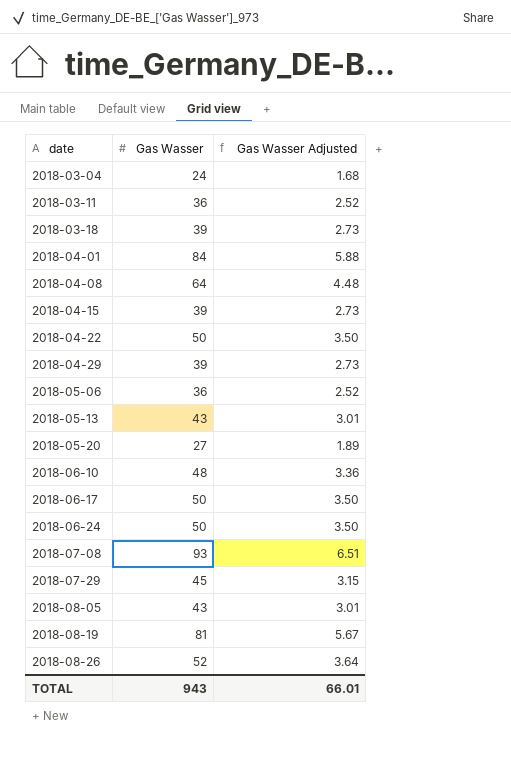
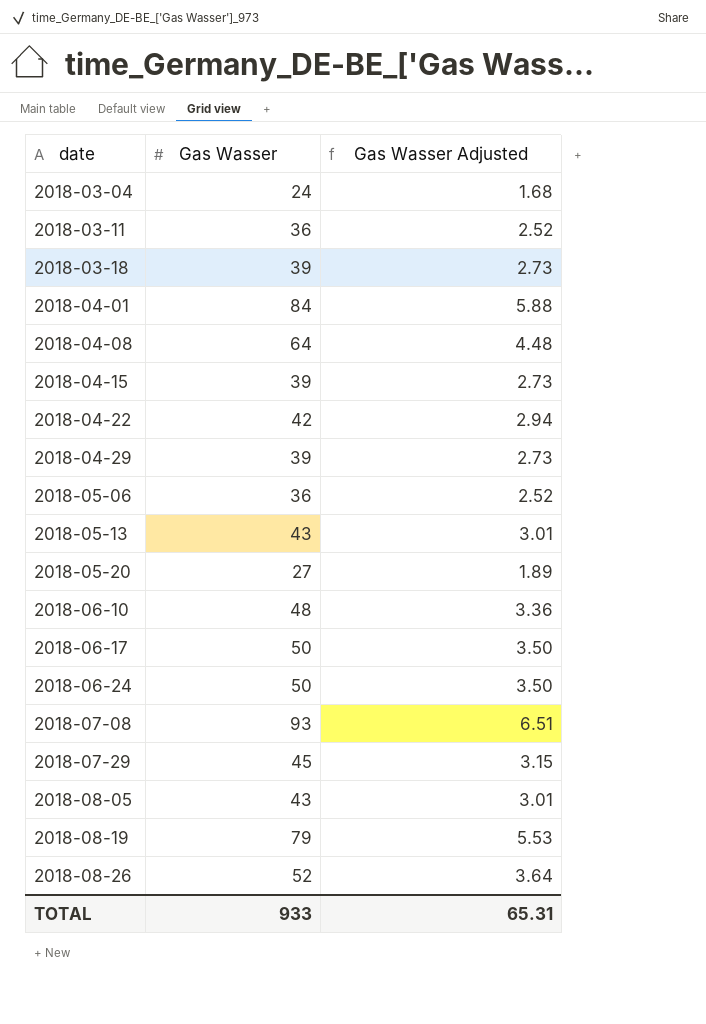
2018-04-22 | Gas Wasser: 50 -> 42
2018-04-22 | Gas Wasser Adjusted: 3.50 -> 2.94
2018-08-19 | Gas Wasser: 81 -> 79
2018-08-19 | Gas Wasser Adjusted: 5.67 -> 5.53
TOTAL | Gas Wasser: 943 -> 933
TOTAL | Gas Wasser Adjusted: 66.01 -> 65.31

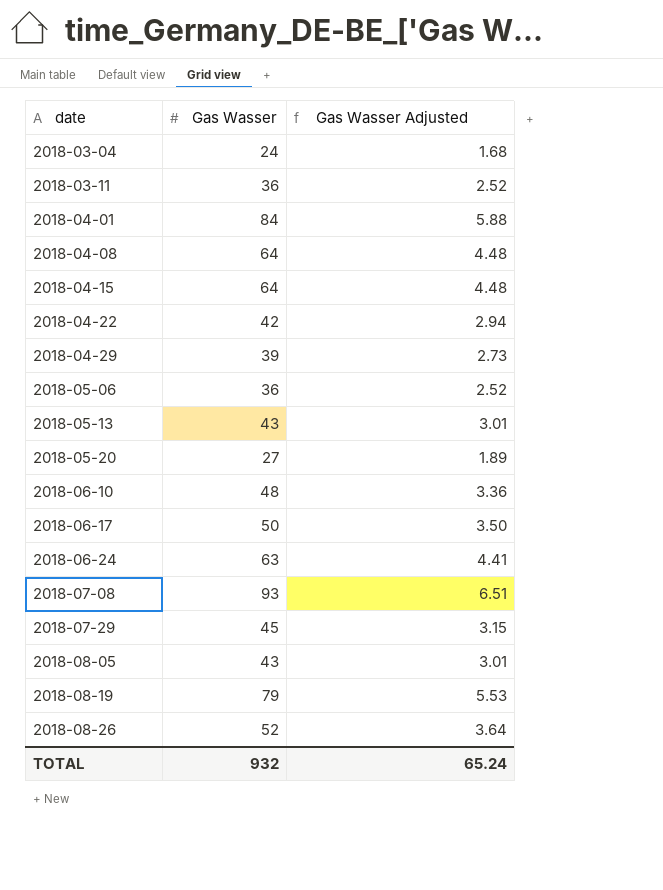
row 2018-03-18: 39 | 2.73 -> none
2018-04-15 | Gas Wasser: 39 -> 64
2018-04-15 | Gas Wasser Adjusted: 2.73 -> 4.48
2018-06-24 | Gas Wasser: 50 -> 63
2018-06-24 | Gas Wasser Adjusted: 3.50 -> 4.41
TOTAL | Gas Wasser: 933 -> 932
TOTAL | Gas Wasser Adjusted: 65.31 -> 65.24

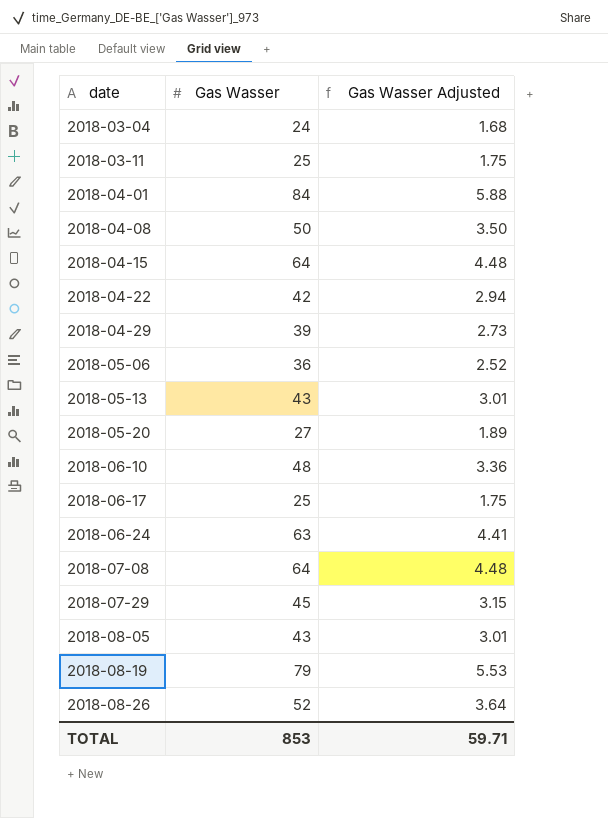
2018-03-11 | Gas Wasser: 36 -> 25
2018-03-11 | Gas Wasser Adjusted: 2.52 -> 1.75
2018-04-08 | Gas Wasser: 64 -> 50
2018-04-08 | Gas Wasser Adjusted: 4.48 -> 3.50
2018-06-17 | Gas Wasser: 50 -> 25
2018-06-17 | Gas Wasser Adjusted: 3.50 -> 1.75
2018-07-08 | Gas Wasser: 93 -> 64
2018-07-08 | Gas Wasser Adjusted: 6.51 -> 4.48
TOTAL | Gas Wasser: 932 -> 853
TOTAL | Gas Wasser Adjusted: 65.24 -> 59.71

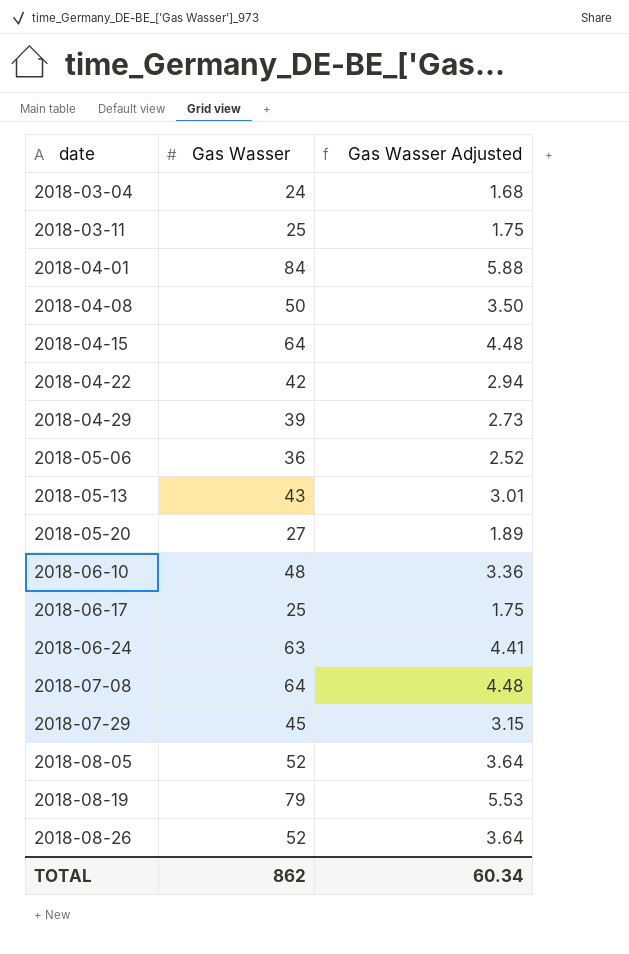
2018-08-05 | Gas Wasser: 43 -> 52
2018-08-05 | Gas Wasser Adjusted: 3.01 -> 3.64
TOTAL | Gas Wasser: 853 -> 862
TOTAL | Gas Wasser Adjusted: 59.71 -> 60.34

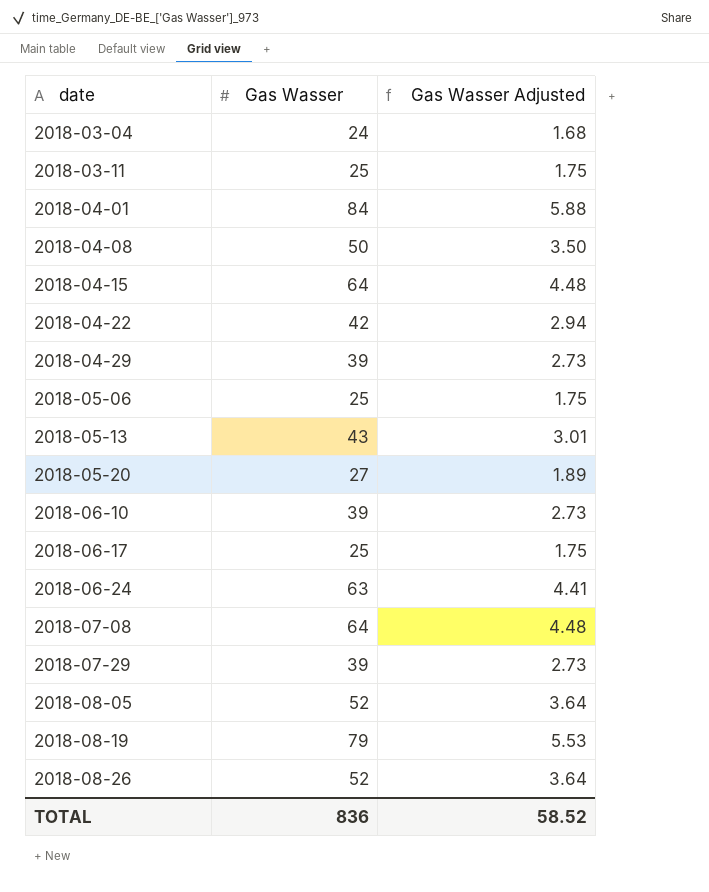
2018-05-06 | Gas Wasser: 36 -> 25
2018-05-06 | Gas Wasser Adjusted: 2.52 -> 1.75
2018-06-10 | Gas Wasser: 48 -> 39
2018-06-10 | Gas Wasser Adjusted: 3.36 -> 2.73
2018-07-29 | Gas Wasser: 45 -> 39
2018-07-29 | Gas Wasser Adjusted: 3.15 -> 2.73
TOTAL | Gas Wasser: 862 -> 836
TOTAL | Gas Wasser Adjusted: 60.34 -> 58.52

